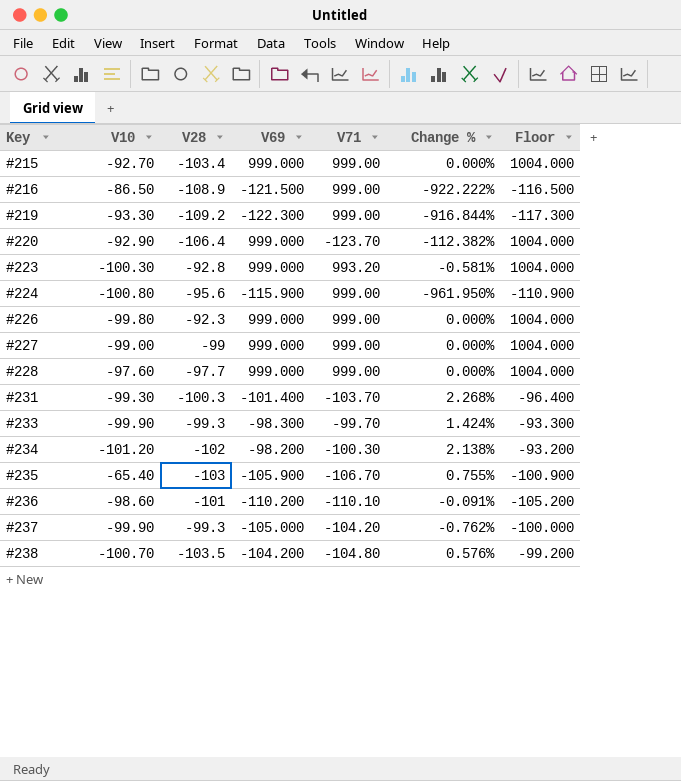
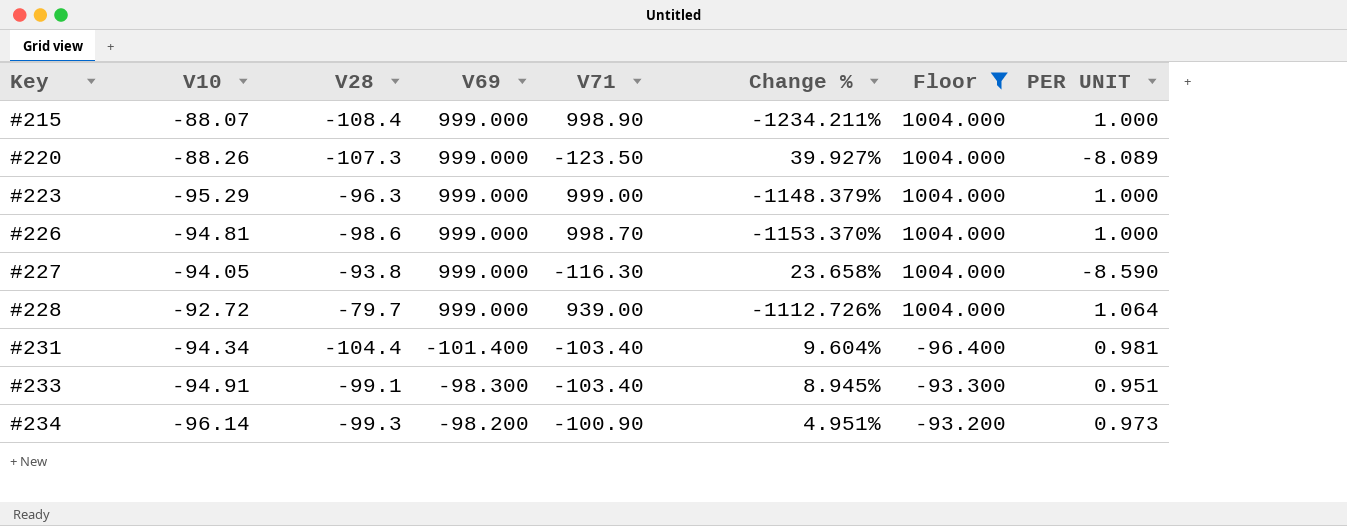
filter: none -> Floor >= -96.400
column Change % | formula: ([V71] - [V69]) / [V69] -> ([V71] - [V10]) / [V10]
column PER UNIT | formula: none -> [V69] / [V71]
#215 | V10: -92.70 -> -88.07
#215 | V28: -103.4 -> -108.4
#215 | V71: 999.00 -> 998.90
#220 | V10: -92.90 -> -88.26
#220 | V28: -106.4 -> -107.3
#220 | V71: -123.70 -> -123.50
#223 | V10: -100.30 -> -95.29
#223 | V28: -92.8 -> -96.3
#223 | V71: 993.20 -> 999.00
#226 | V10: -99.80 -> -94.81
#226 | V28: -92.3 -> -98.6
#226 | V71: 999.00 -> 998.70
#227 | V10: -99.00 -> -94.05
#227 | V28: -99 -> -93.8
#227 | V71: 999.00 -> -116.30
#228 | V10: -97.60 -> -92.72
#228 | V28: -97.7 -> -79.7
#228 | V71: 999.00 -> 939.00
#231 | V10: -99.30 -> -94.34
#231 | V28: -100.3 -> -104.4
#231 | V71: -103.70 -> -103.40
#233 | V10: -99.90 -> -94.91
#233 | V28: -99.3 -> -99.1
#233 | V71: -99.70 -> -103.40
#234 | V10: -101.20 -> -96.14
#234 | V28: -102 -> -99.3
#234 | V71: -100.30 -> -100.90

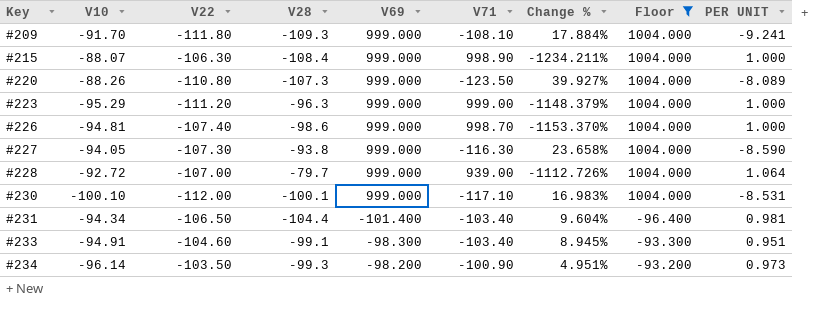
column V22 | position: none -> 3
row #209: none -> -91.70 | -111.80 | -109.3 | 999.000 | -108.10 | 17.884% | 1004.000 | -9.241
row #230: none -> -100.10 | -112.00 | -100.1 | 999.000 | -117.10 | 16.983% | 1004.000 | -8.531

